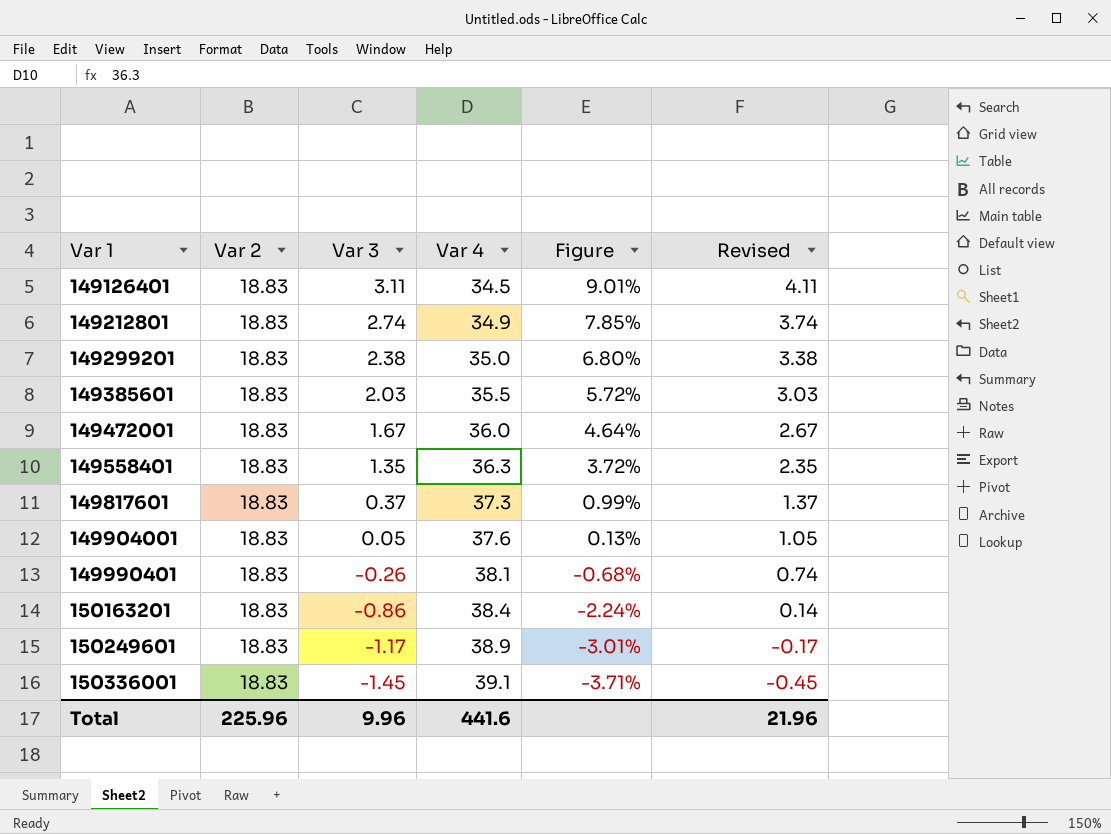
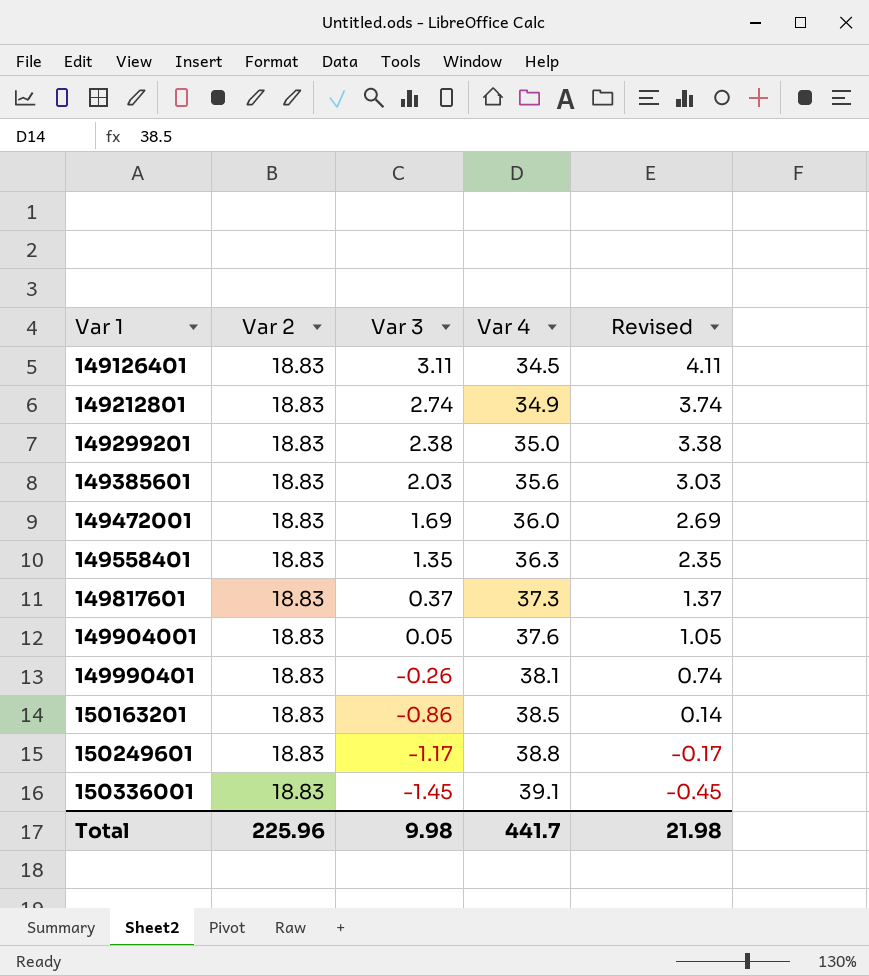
column Figure | formula: [Var 3] / [Var 4] -> none
149385601 | Var 4: 35.5 -> 35.6
149472001 | Var 3: 1.67 -> 1.69
149472001 | Revised: 2.67 -> 2.69
150163201 | Var 4: 38.4 -> 38.5
150249601 | Var 4: 38.9 -> 38.8
Total | Var 3: 9.96 -> 9.98
Total | Var 4: 441.6 -> 441.7
Total | Revised: 21.96 -> 21.98

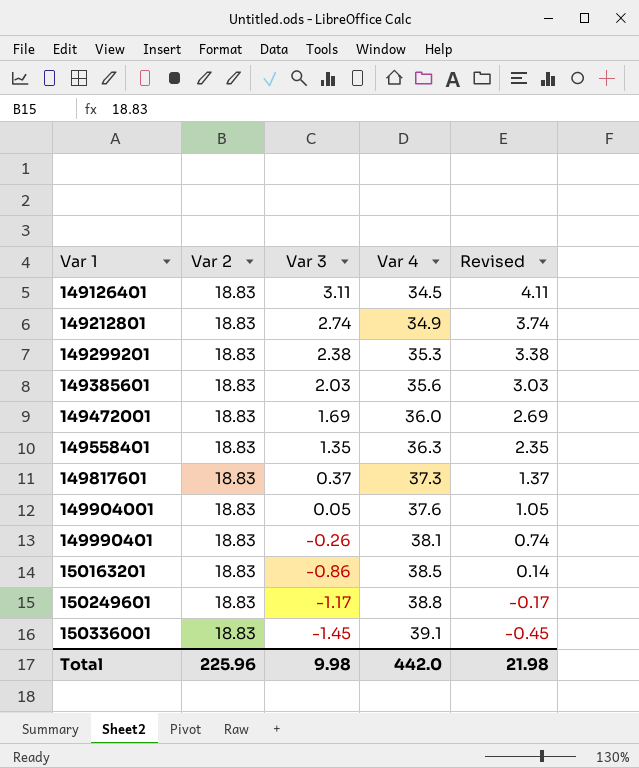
149299201 | Var 4: 35.0 -> 35.3
Total | Var 4: 441.7 -> 442.0

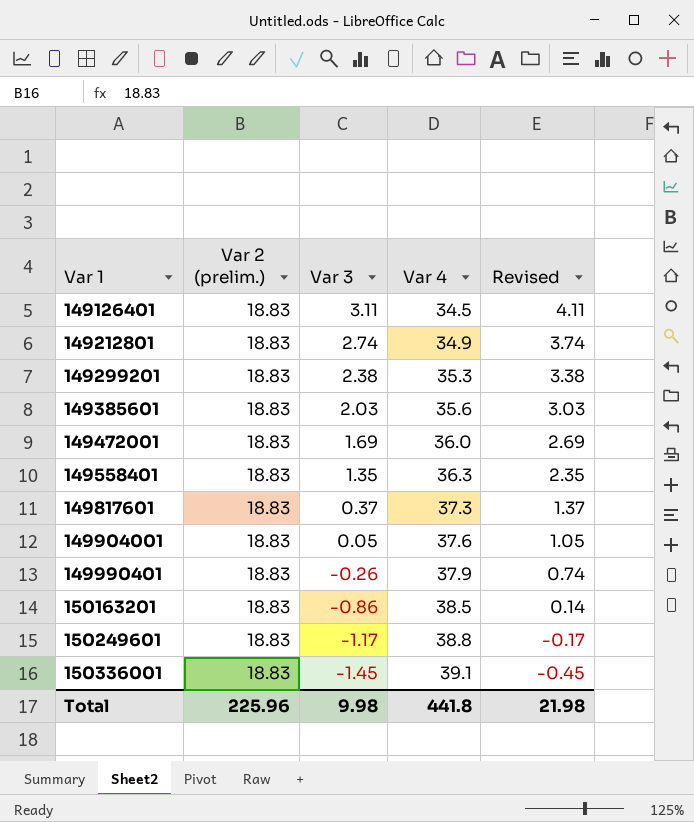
column name: Var 2 -> Var 2 (prelim.)
149990401 | Var 4: 38.1 -> 37.9
Total | Var 4: 442.0 -> 441.8

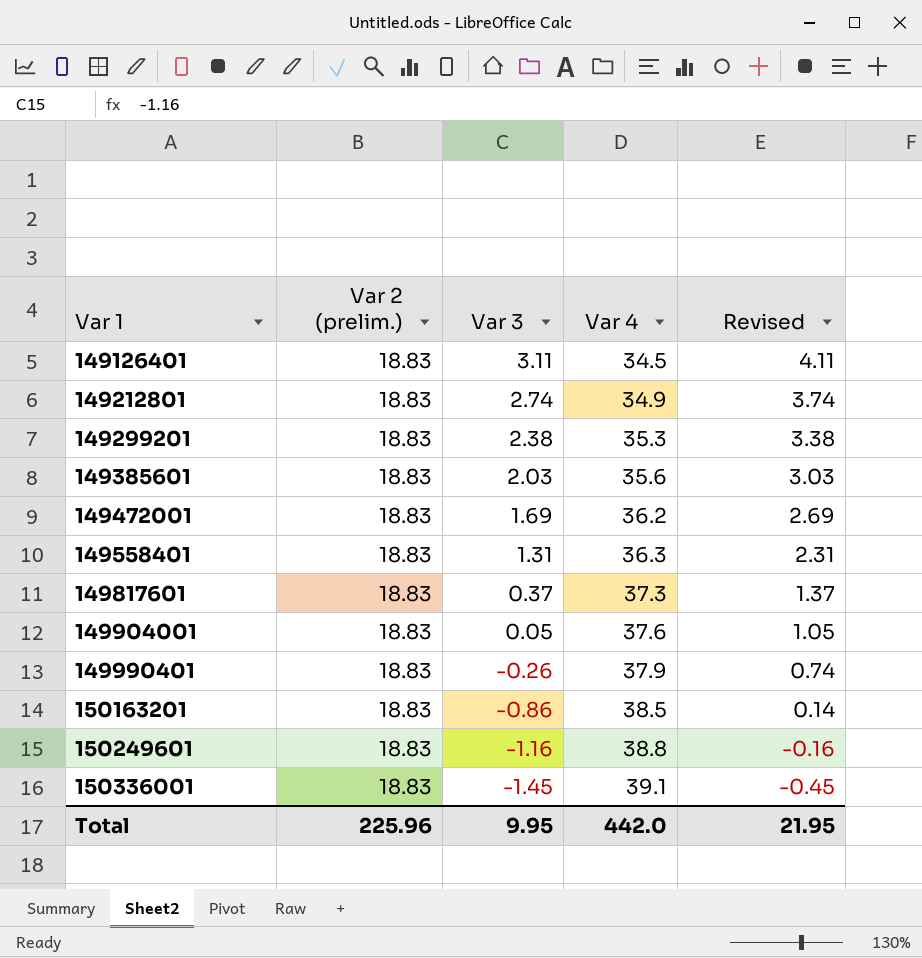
149472001 | Var 4: 36.0 -> 36.2
149558401 | Var 3: 1.35 -> 1.31
149558401 | Revised: 2.35 -> 2.31
150249601 | Var 3: -1.17 -> -1.16
150249601 | Revised: -0.17 -> -0.16
Total | Var 3: 9.98 -> 9.95
Total | Var 4: 441.8 -> 442.0
Total | Revised: 21.98 -> 21.95

